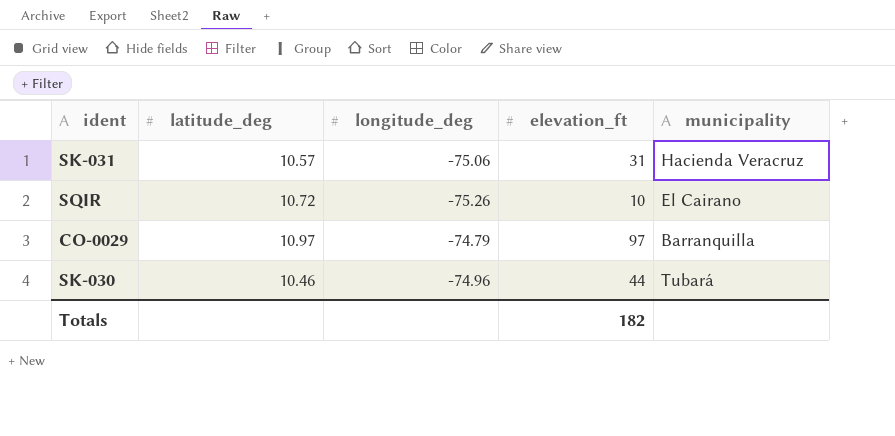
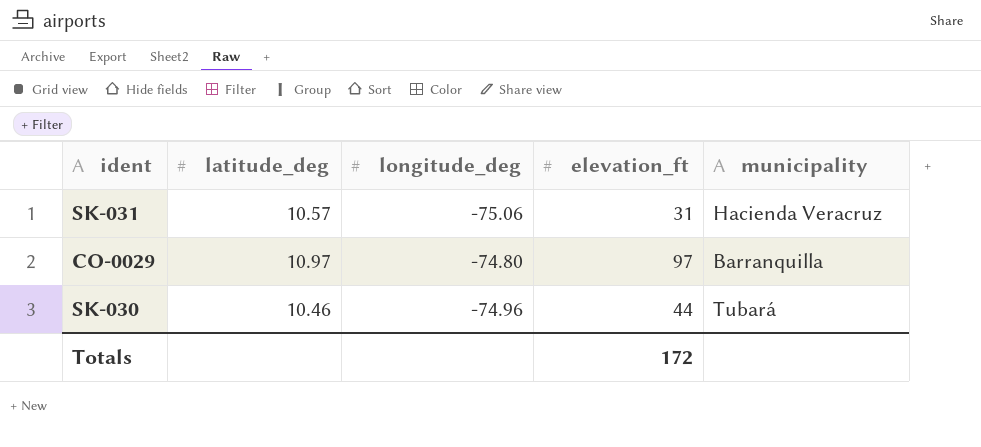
row SQIR: 10.72 | -75.26 | 10 | El Cairano -> none
CO-0029 | longitude_deg: -74.79 -> -74.80
Totals | elevation_ft: 182 -> 172

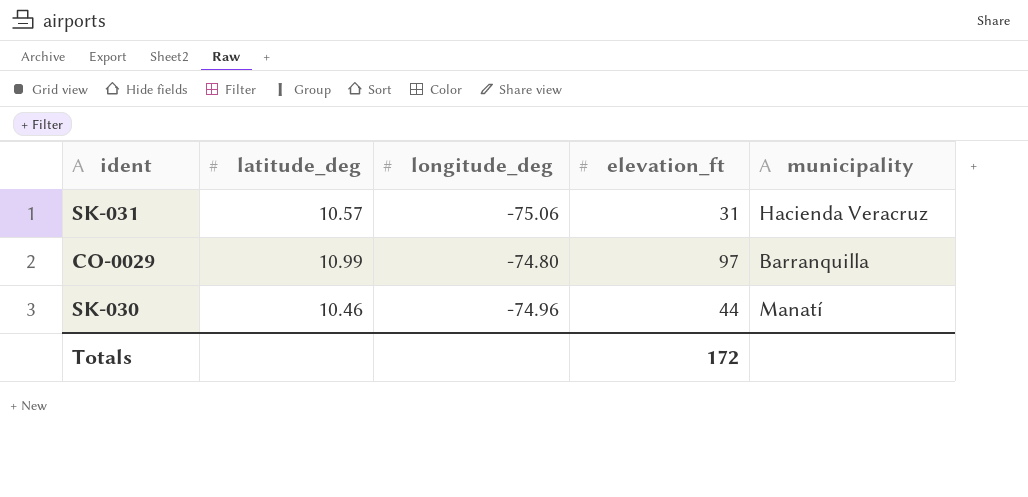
CO-0029 | latitude_deg: 10.97 -> 10.99
SK-030 | municipality: Tubará -> Manatí

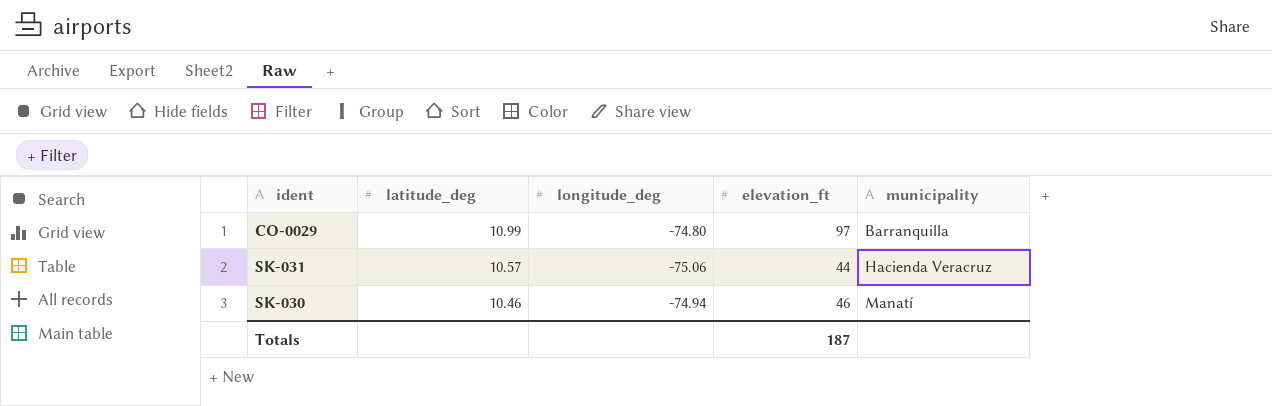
row order: none -> latitude_deg descending
SK-031 | elevation_ft: 31 -> 44
SK-030 | longitude_deg: -74.96 -> -74.94
SK-030 | elevation_ft: 44 -> 46
Totals | elevation_ft: 172 -> 187

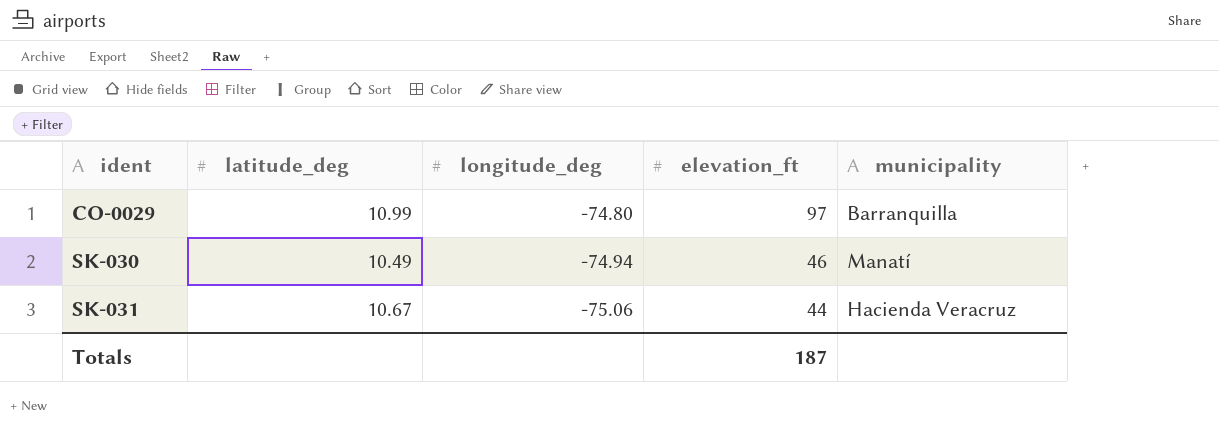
row order: latitude_deg descending -> ident ascending
SK-030 | latitude_deg: 10.46 -> 10.49
SK-031 | latitude_deg: 10.57 -> 10.67

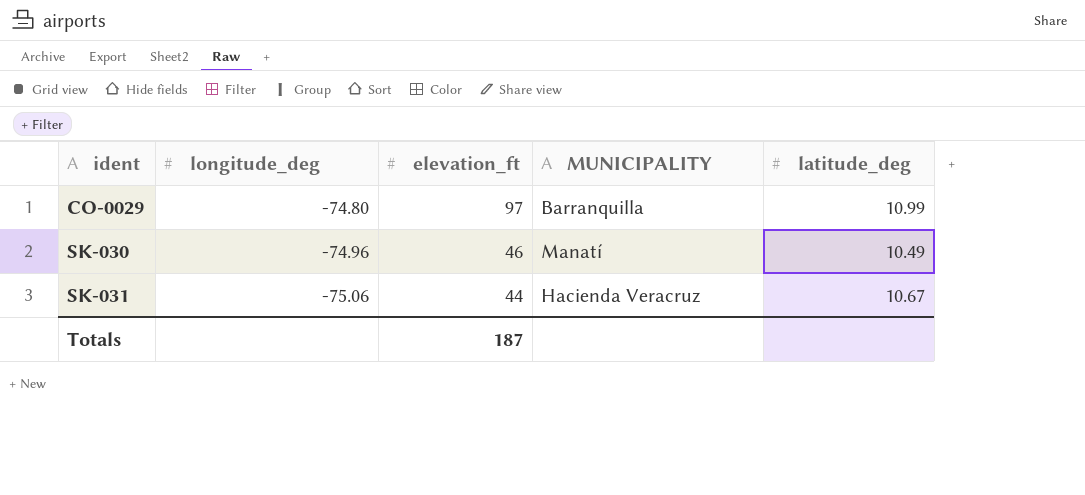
column name: municipality -> MUNICIPALITY
column latitude_deg | position: 2 -> 5
SK-030 | longitude_deg: -74.94 -> -74.96

